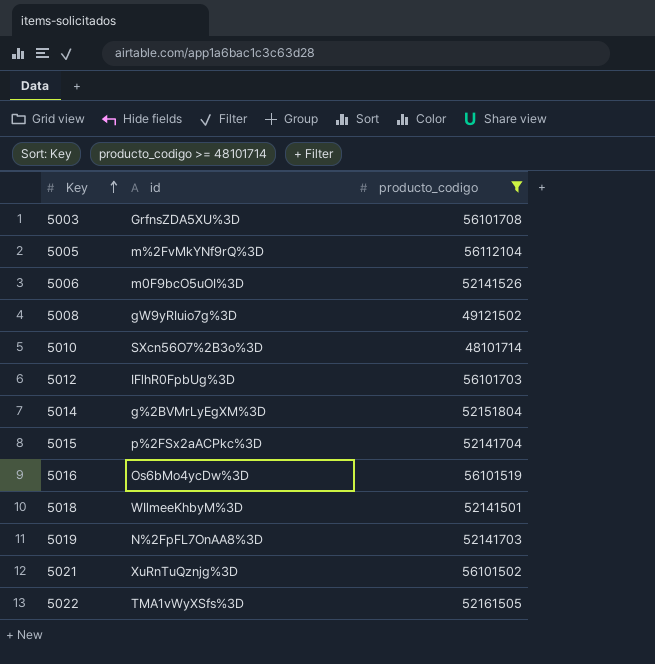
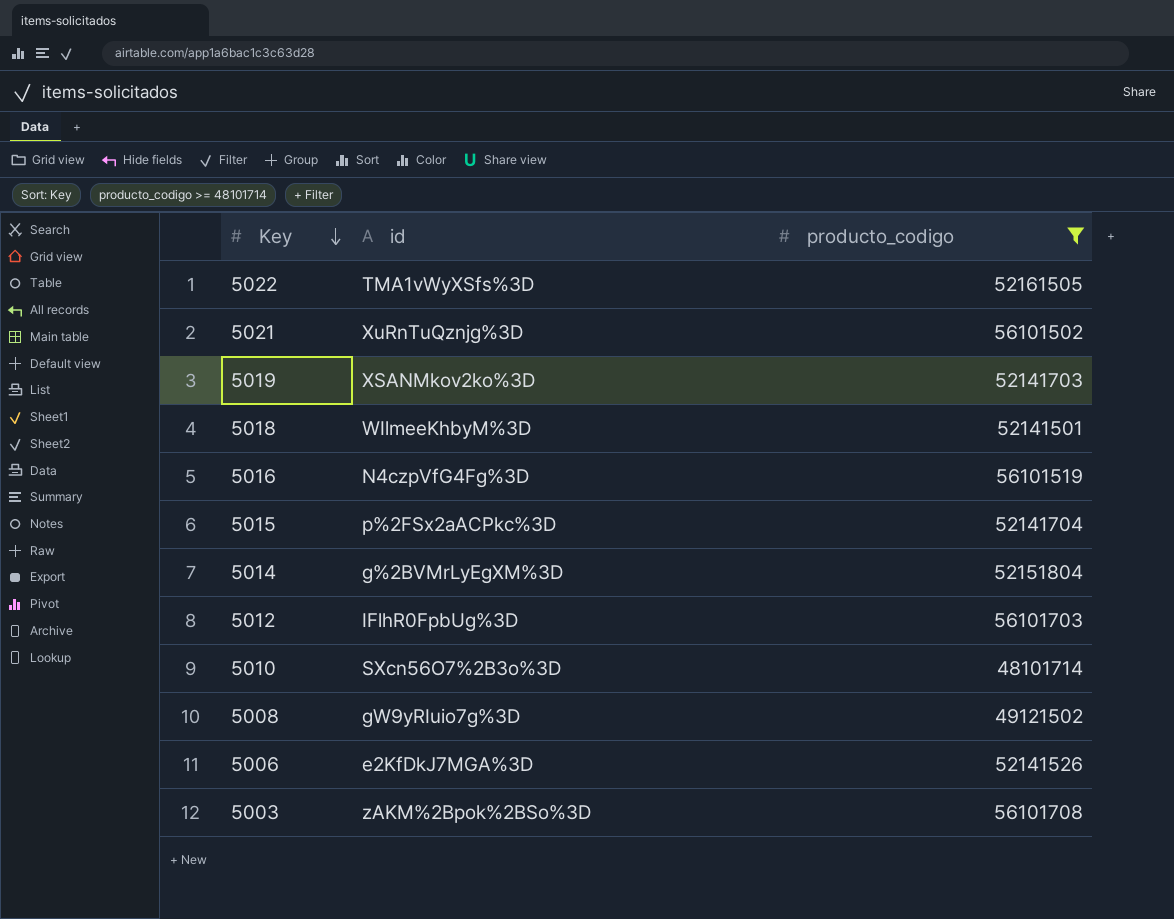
row order: Key ascending -> Key descending
row 5005: m%2FvMkYNf9rQ%3D | 56112104 -> none
5019 | id: N%2FpFL7OnAA8%3D -> XSANMkov2ko%3D
5016 | id: Os6bMo4ycDw%3D -> N4czpVfG4Fg%3D
5006 | id: m0F9bcO5uOI%3D -> e2KfDkJ7MGA%3D
5003 | id: GrfnsZDA5XU%3D -> zAKM%2Bpok%2BSo%3D

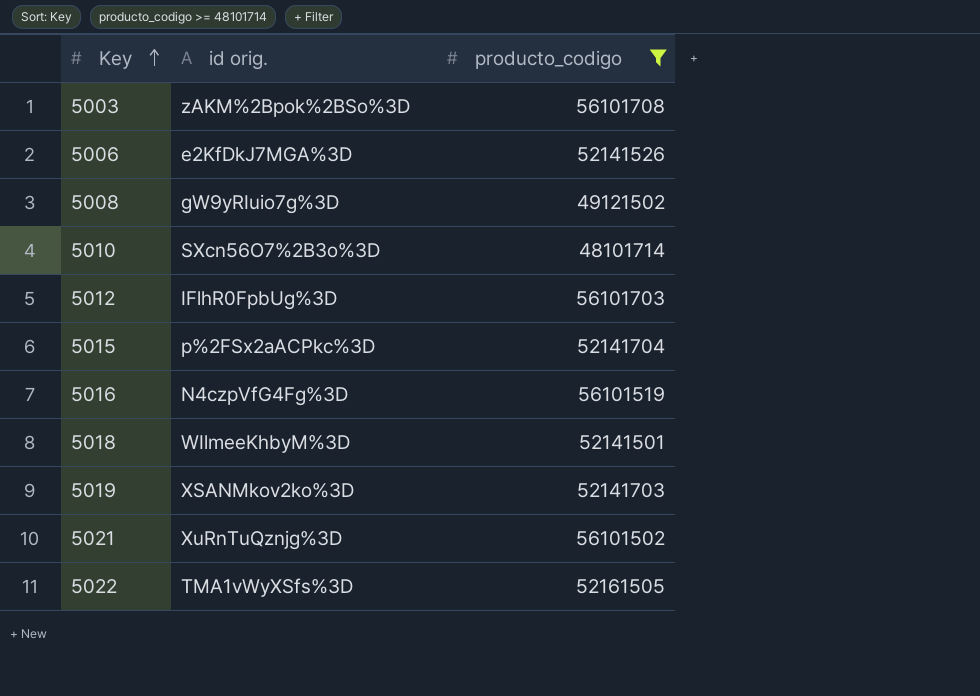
row order: Key descending -> Key ascending
column name: id -> id orig.
row 5014: g%2BVMrLyEgXM%3D | 52151804 -> none

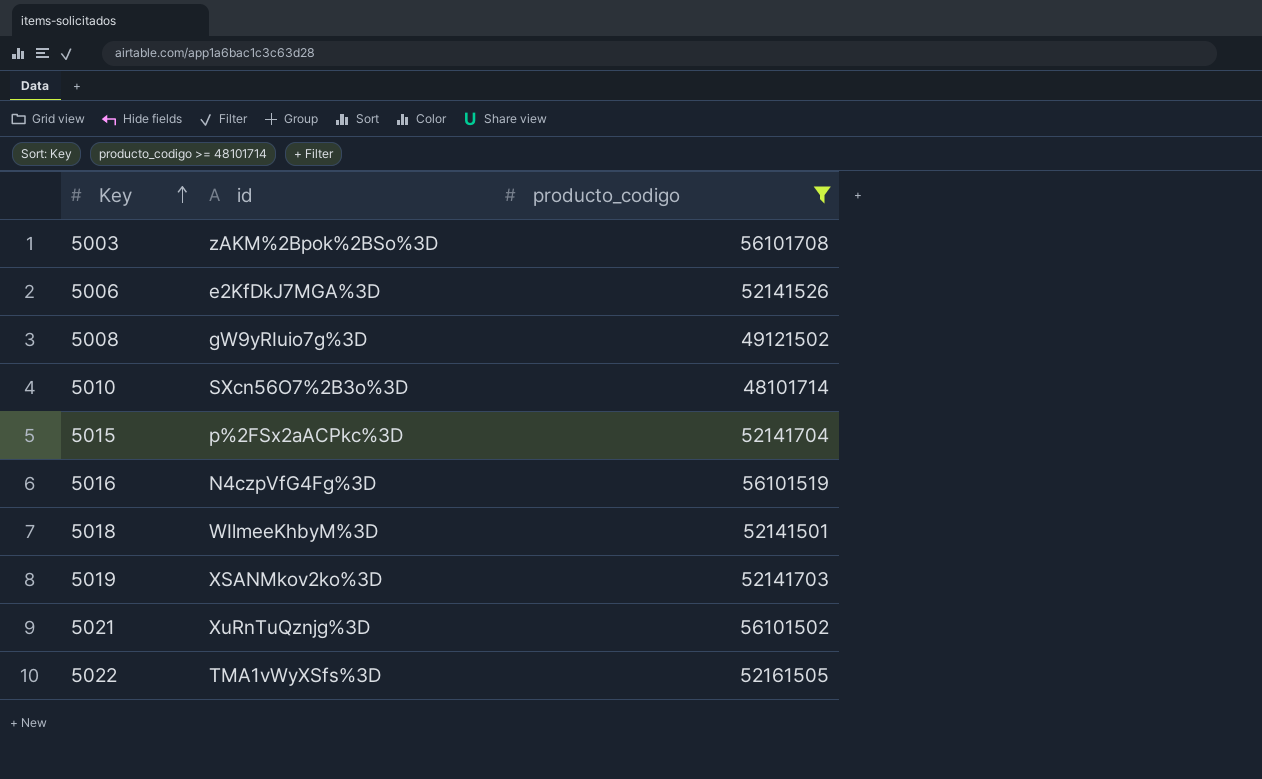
column name: id orig. -> id
row 5012: IFlhR0FpbUg%3D | 56101703 -> none

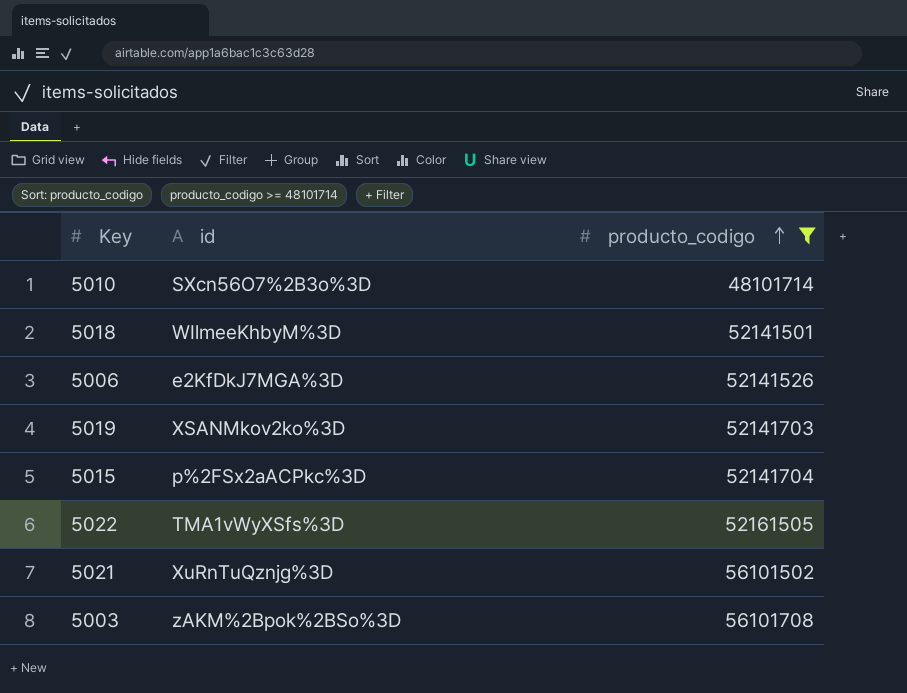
row order: Key ascending -> producto_codigo ascending
row 5008: gW9yRIuio7g%3D | 49121502 -> none
row 5016: N4czpVfG4Fg%3D | 56101519 -> none

